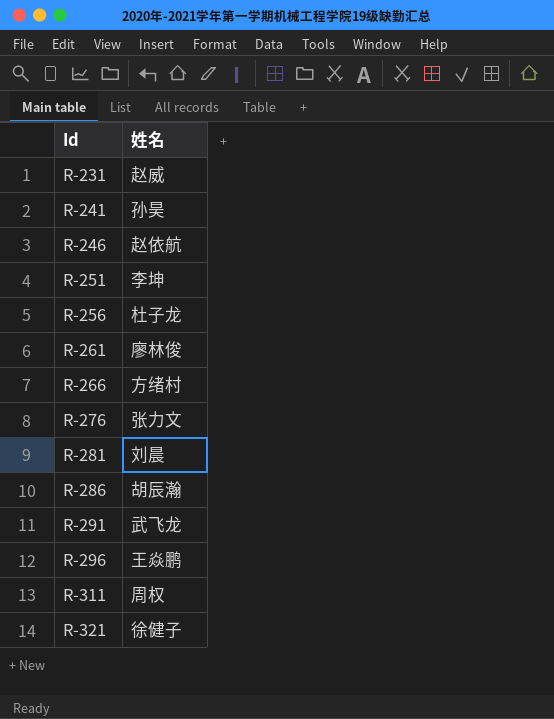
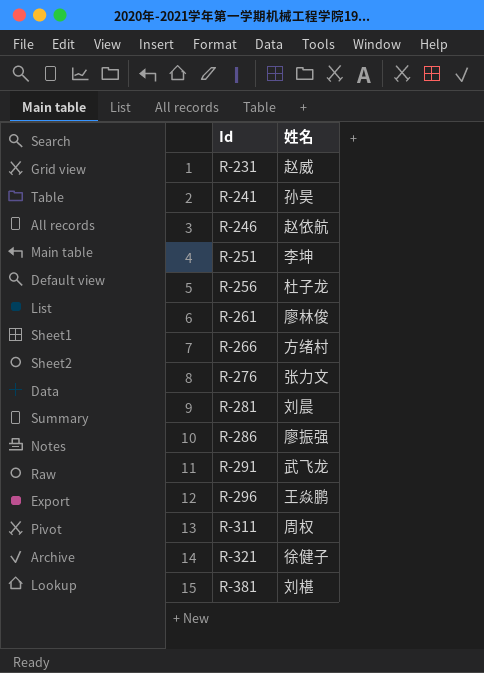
R-286 | 姓名: 胡辰瀚 -> 廖振强
row R-381: none -> 刘椹

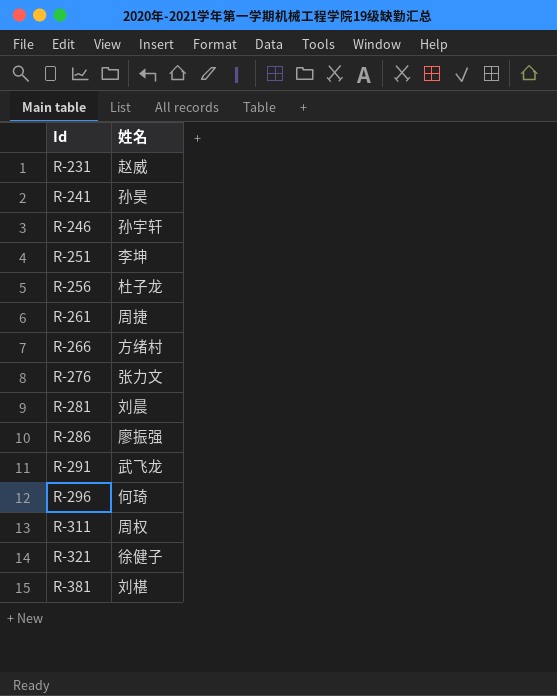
R-246 | 姓名: 赵依航 -> 孙宇轩
R-261 | 姓名: 廖林俊 -> 周捷
R-296 | 姓名: 王焱鹏 -> 何琦

